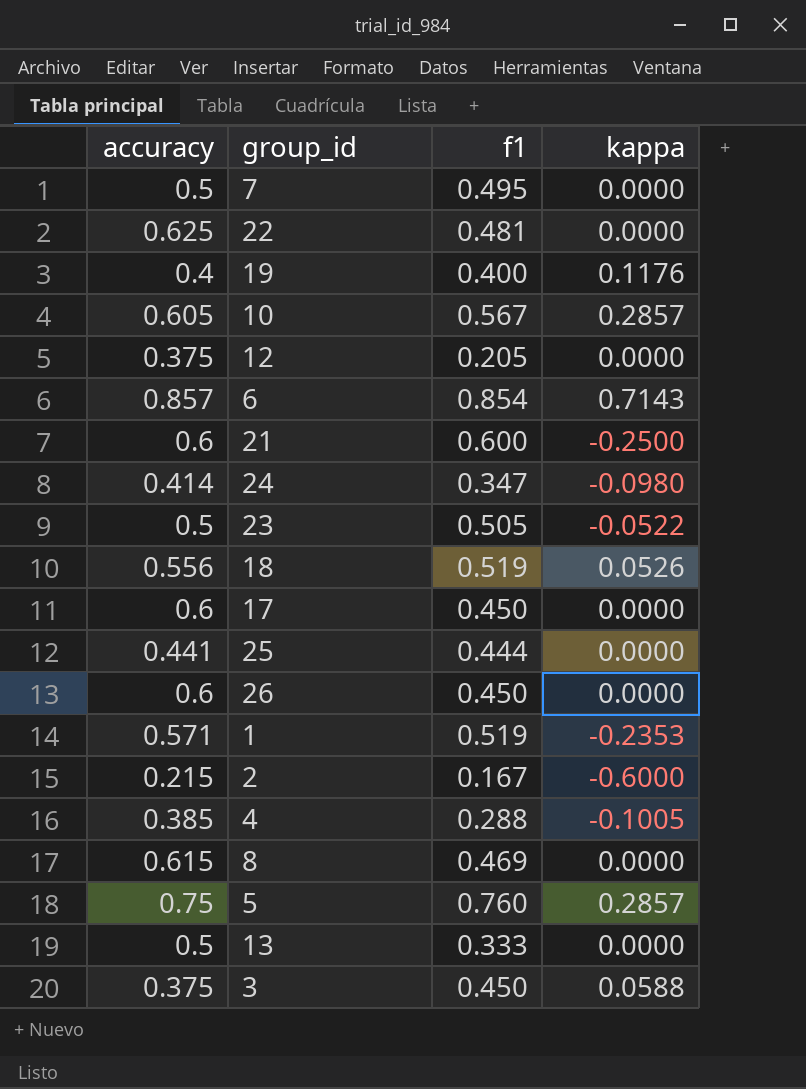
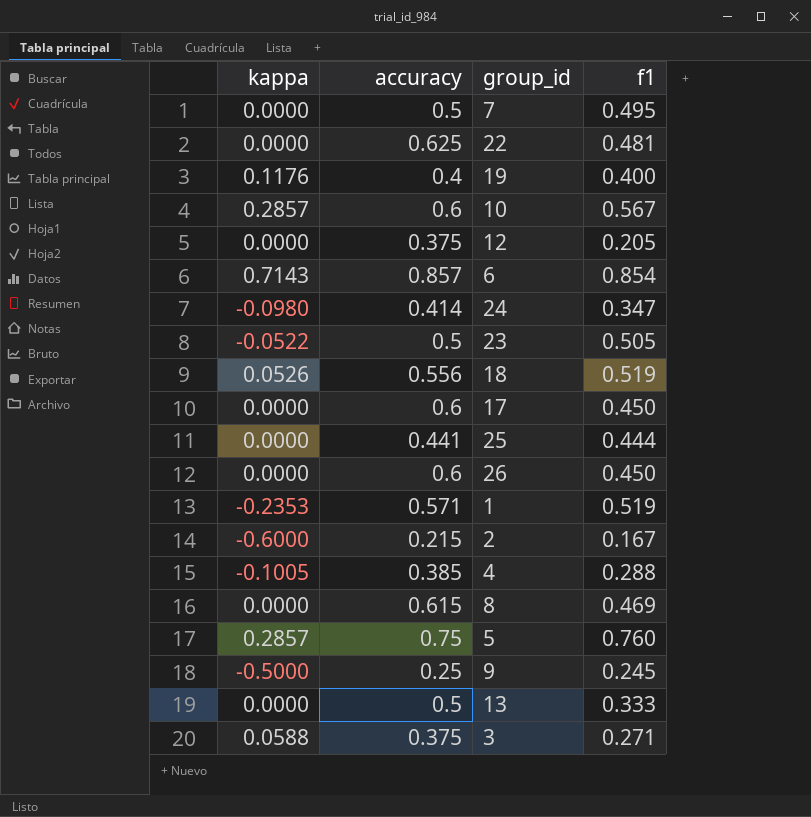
column kappa | position: 4 -> 1
row 21: 0.6 | 0.600 | -0.2500 -> none
10 | accuracy: 0.605 -> 0.6
row 9: none -> -0.5000 | 0.25 | 0.245
3 | f1: 0.450 -> 0.271

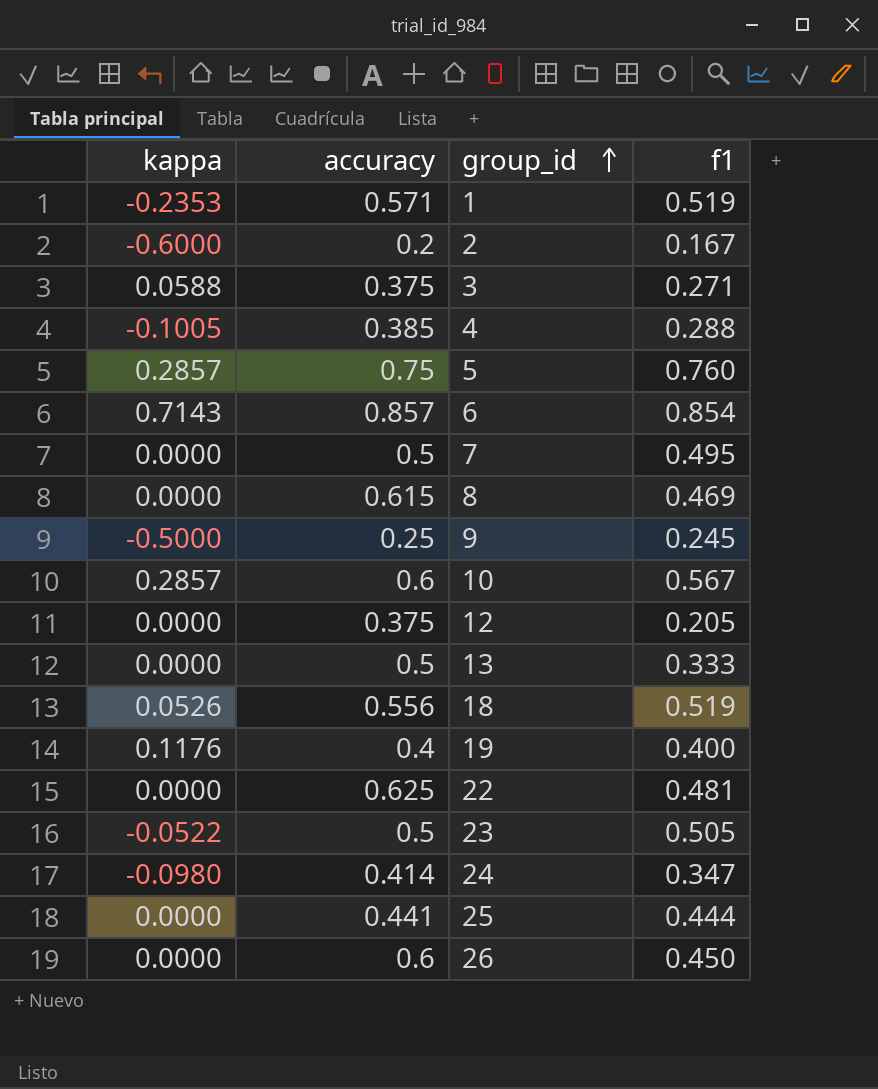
row order: none -> group_id ascending
row 17: 0.0000 | 0.6 | 0.450 -> none
2 | accuracy: 0.215 -> 0.2

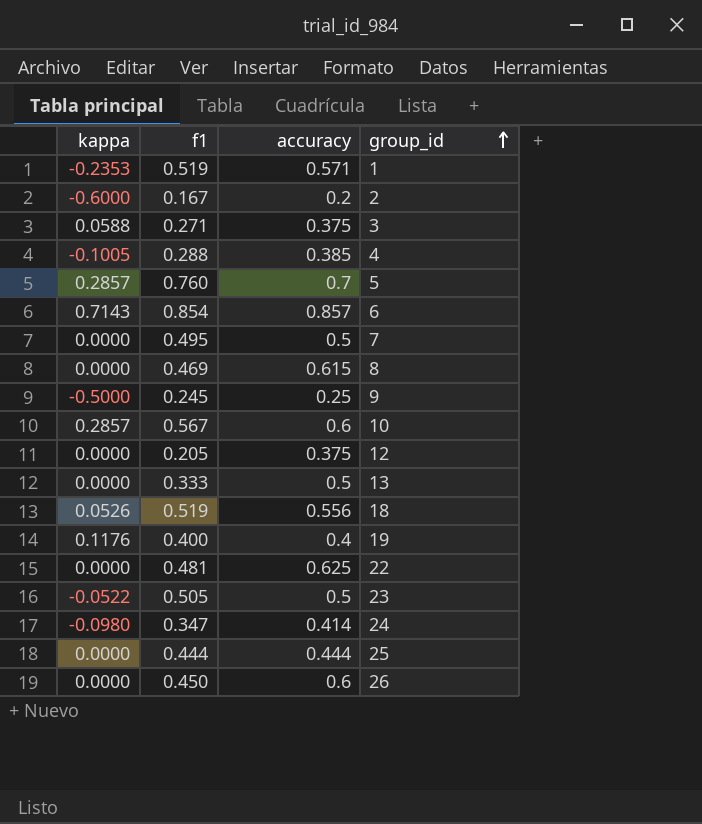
column f1 | position: 4 -> 2
5 | accuracy: 0.75 -> 0.7
25 | accuracy: 0.441 -> 0.444

